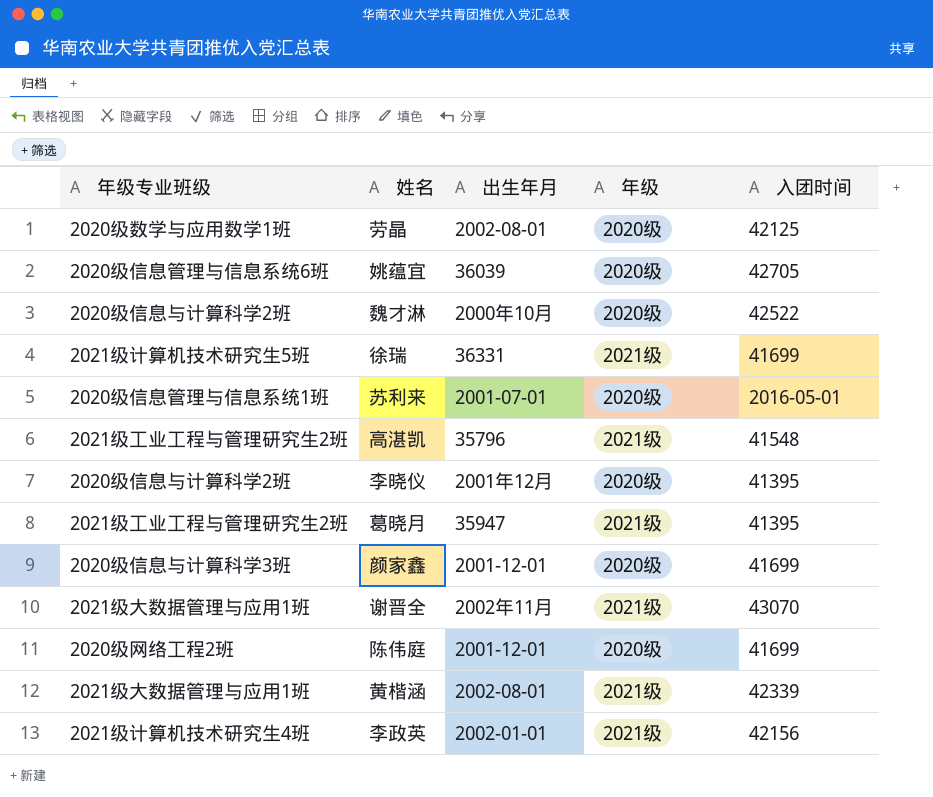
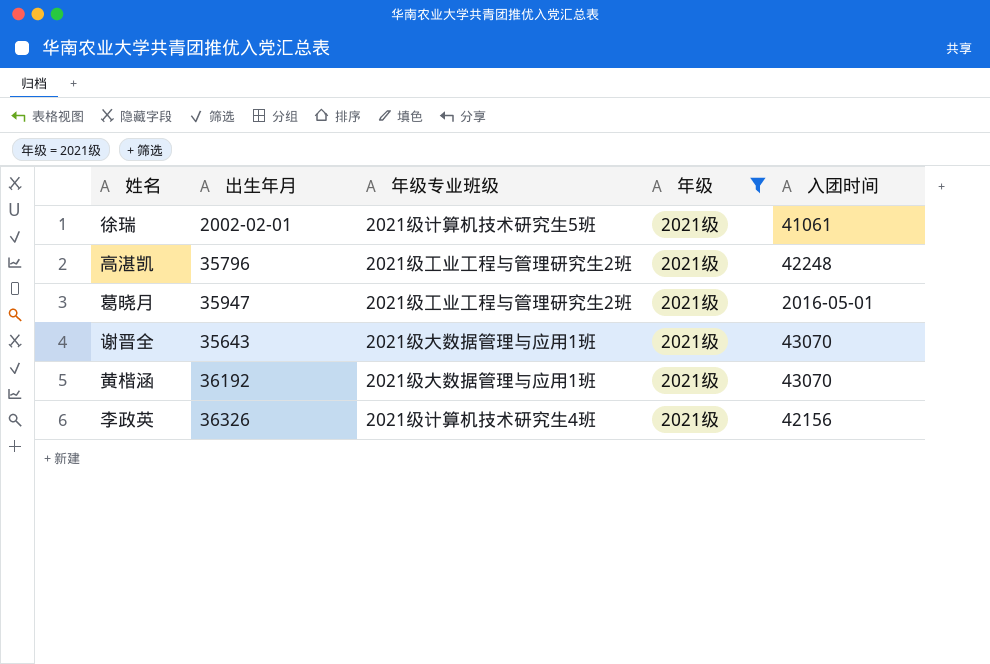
filter: none -> 年级 = 2021级
column 年级专业班级 | position: 1 -> 3
徐瑞 | 出生年月: 36331 -> 2002-02-01
徐瑞 | 入团时间: 41699 -> 41061
高湛凯 | 入团时间: 41548 -> 42248
葛晓月 | 入团时间: 41395 -> 2016-05-01
谢晋全 | 出生年月: 2002年11月 -> 35643
黄楷涵 | 出生年月: 2002-08-01 -> 36192
黄楷涵 | 入团时间: 42339 -> 43070
李政英 | 出生年月: 2002-01-01 -> 36326

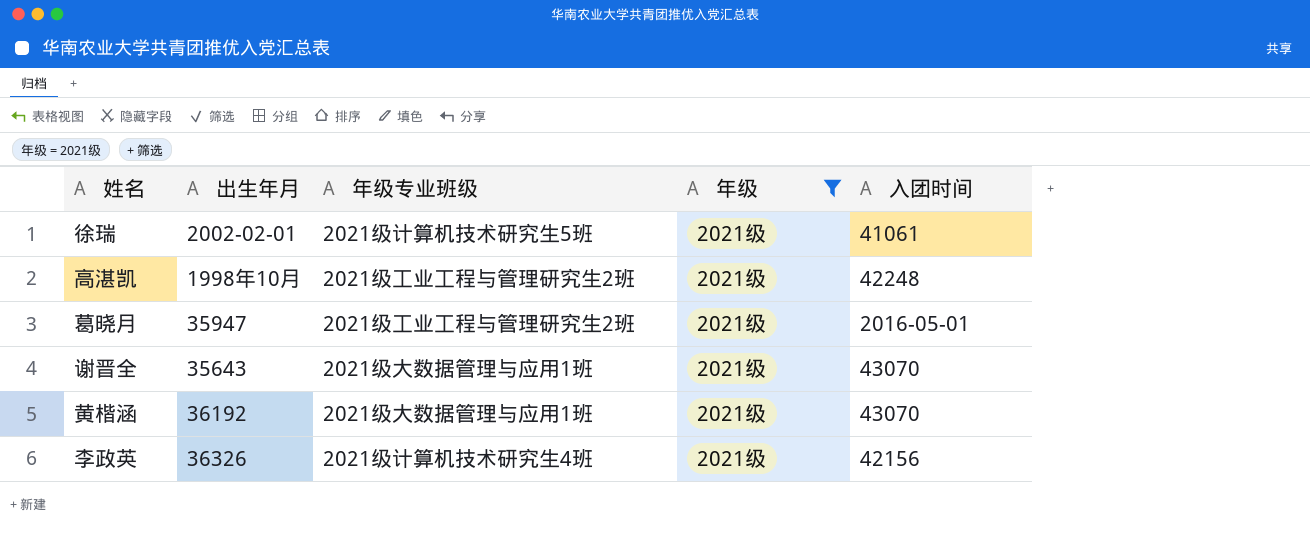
高湛凯 | 出生年月: 35796 -> 1998年10月

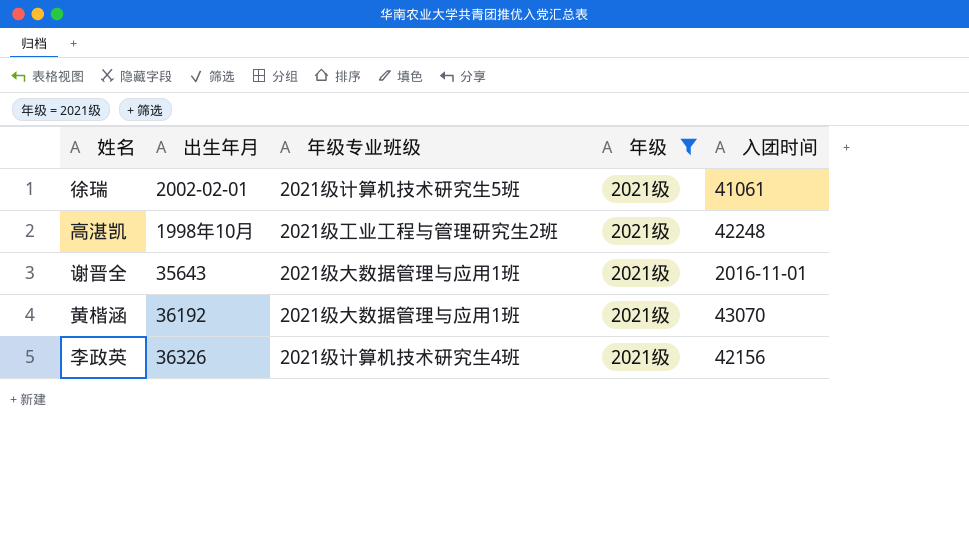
row 葛晓月: 35947 | 2021级工业工程与管理研究生2班 | 2021级 | 2016-05-01 -> none
谢晋全 | 入团时间: 43070 -> 2016-11-01

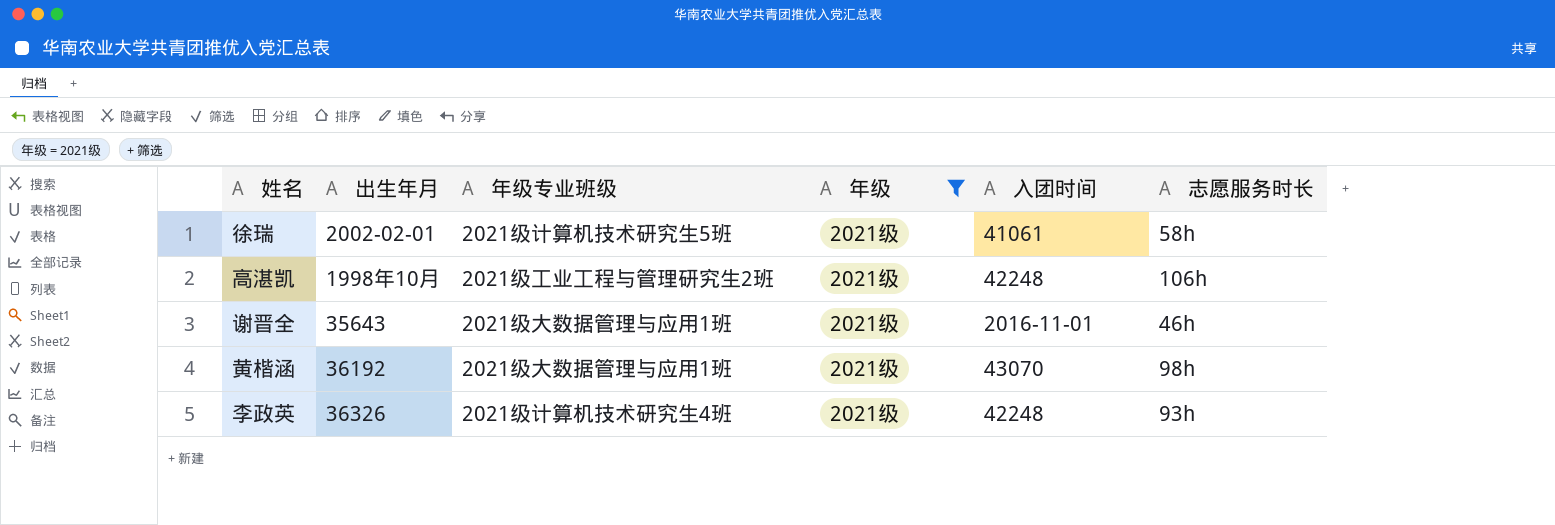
column 志愿服务时长 | position: none -> 6
李政英 | 入团时间: 42156 -> 42248

